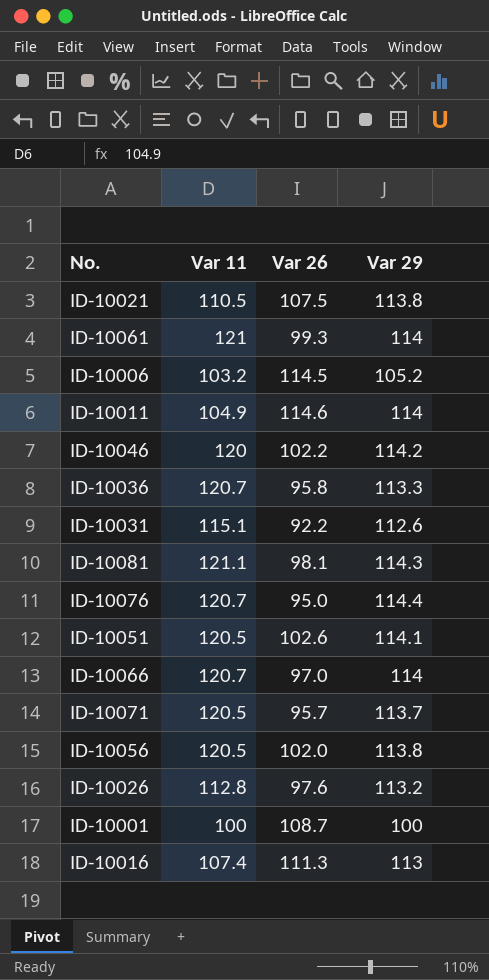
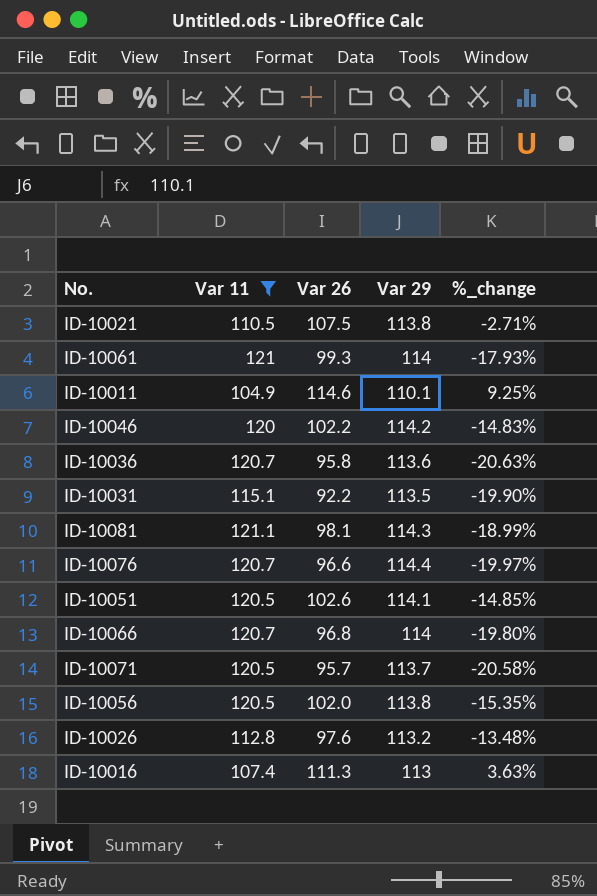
filter: none -> Var 11 >= 104.9
column %_change | formula: none -> ([Var 26] - [Var 11]) / [Var 11]
ID-10011 | Var 29: 114 -> 110.1
ID-10036 | Var 29: 113.3 -> 113.6
ID-10031 | Var 29: 112.6 -> 113.5
ID-10076 | Var 26: 95.0 -> 96.6
ID-10066 | Var 26: 97.0 -> 96.8

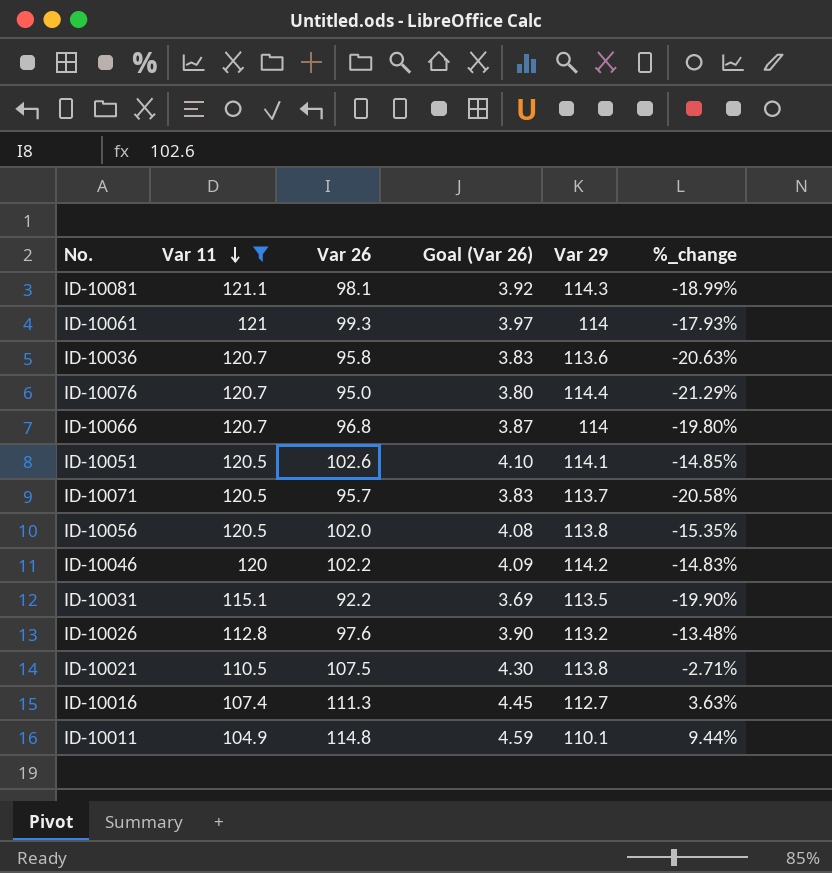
row order: none -> Var 11 descending
column Goal (Var 26) | formula: none -> [Var 26] * 0.04
ID-10076 | Var 26: 96.6 -> 95.0
ID-10076 | %_change: -19.97% -> -21.29%
ID-10016 | Var 29: 113 -> 112.7
ID-10011 | Var 26: 114.6 -> 114.8
ID-10011 | %_change: 9.25% -> 9.44%

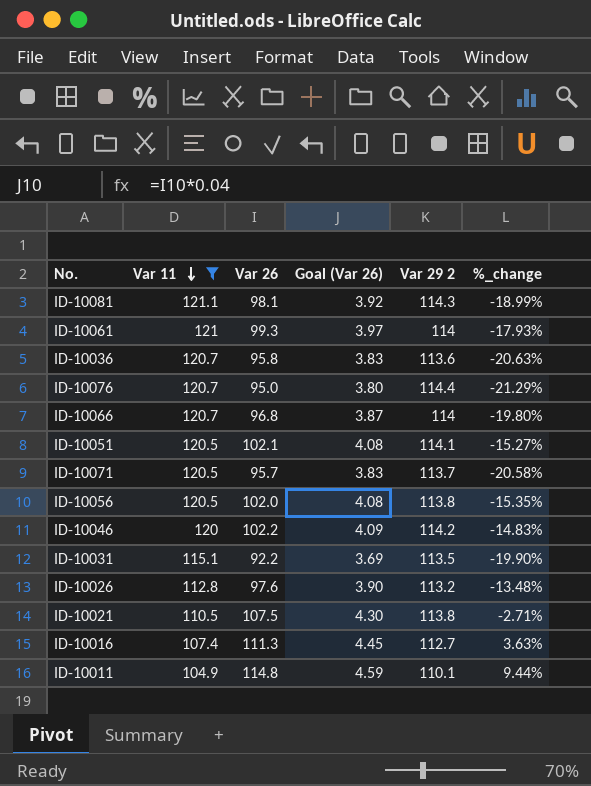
column name: Var 29 -> Var 29 2
ID-10051 | Var 26: 102.6 -> 102.1
ID-10051 | Goal (Var 26): 4.10 -> 4.08
ID-10051 | %_change: -14.85% -> -15.27%

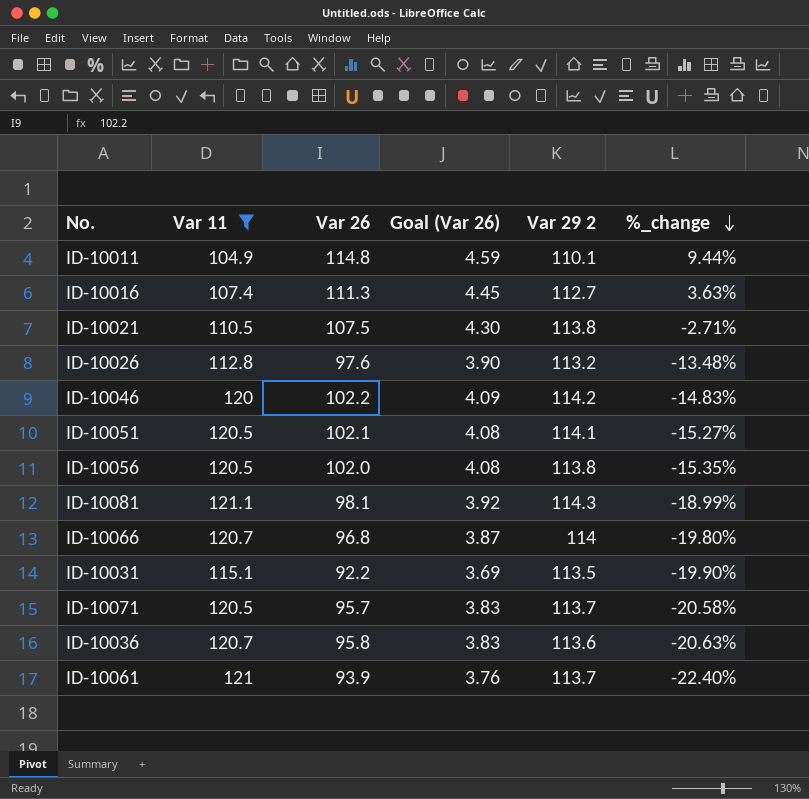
row order: Var 11 descending -> %_change descending
row ID-10076: 120.7 | 95.0 | 3.80 | 114.4 | -21.29% -> none
ID-10061 | Var 26: 99.3 -> 93.9
ID-10061 | Goal (Var 26): 3.97 -> 3.76
ID-10061 | Var 29 2: 114 -> 113.7
ID-10061 | %_change: -17.93% -> -22.40%

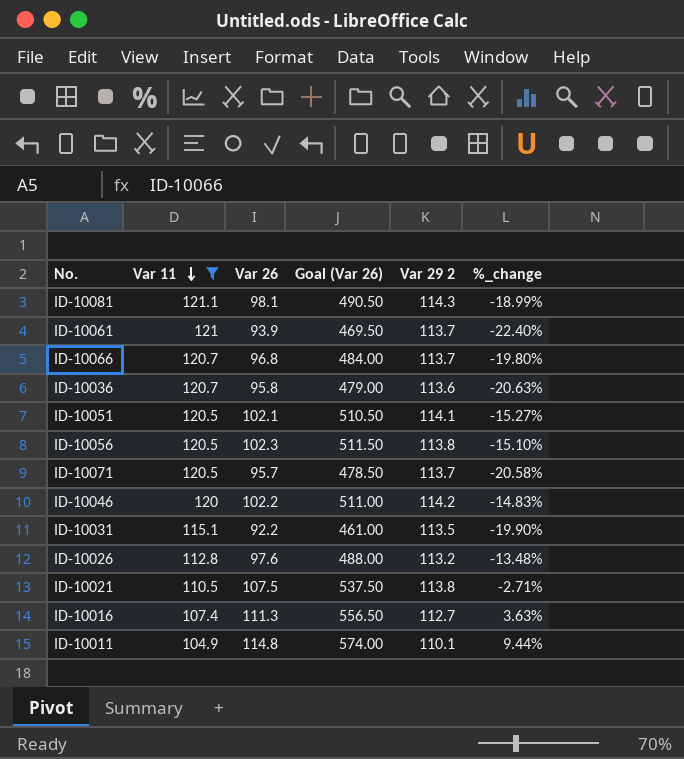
row order: %_change descending -> Var 11 descending
column Goal (Var 26) | formula: [Var 26] * 0.04 -> [Var 26] * 5
ID-10066 | Var 29 2: 114 -> 113.7
ID-10056 | Var 26: 102.0 -> 102.3
ID-10056 | %_change: -15.35% -> -15.10%

